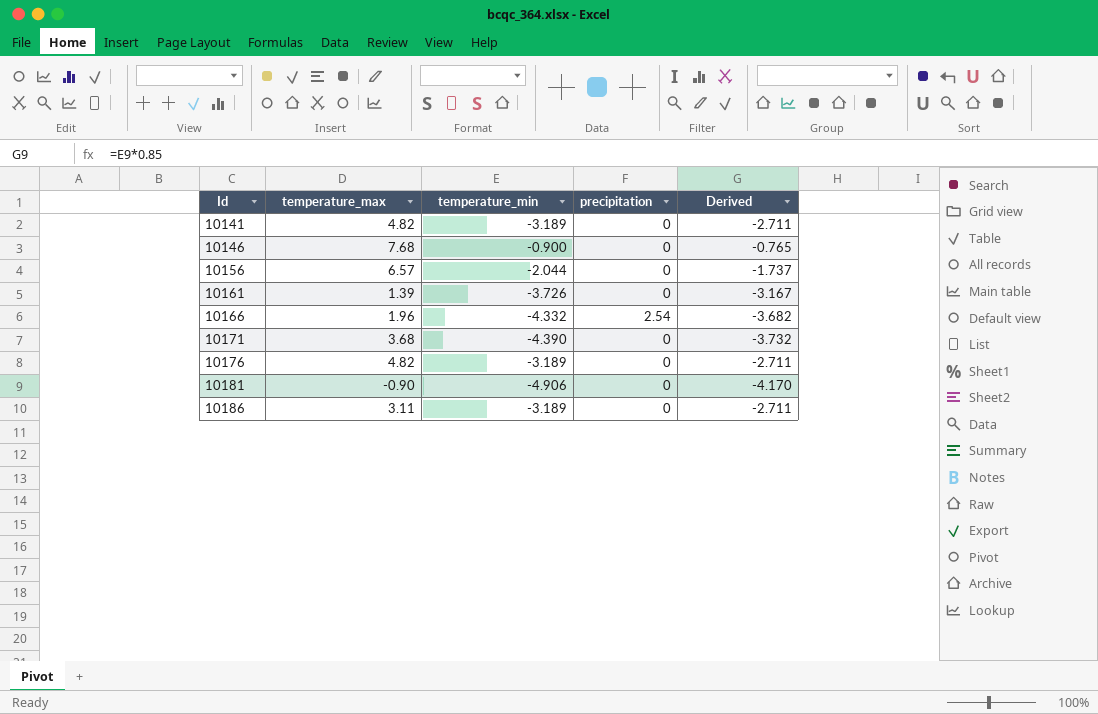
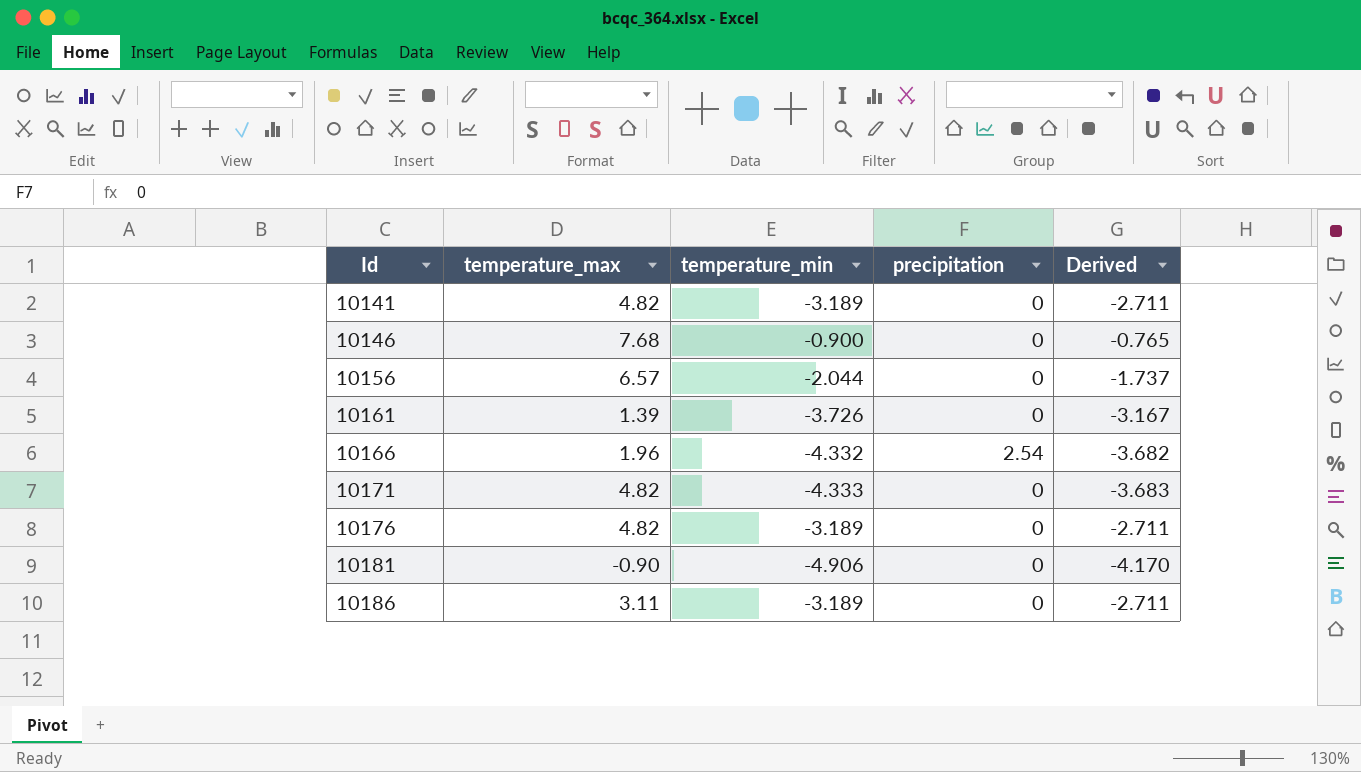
10171 | temperature_max: 3.68 -> 4.82
10171 | temperature_min: -4.390 -> -4.333
10171 | Derived: -3.732 -> -3.683

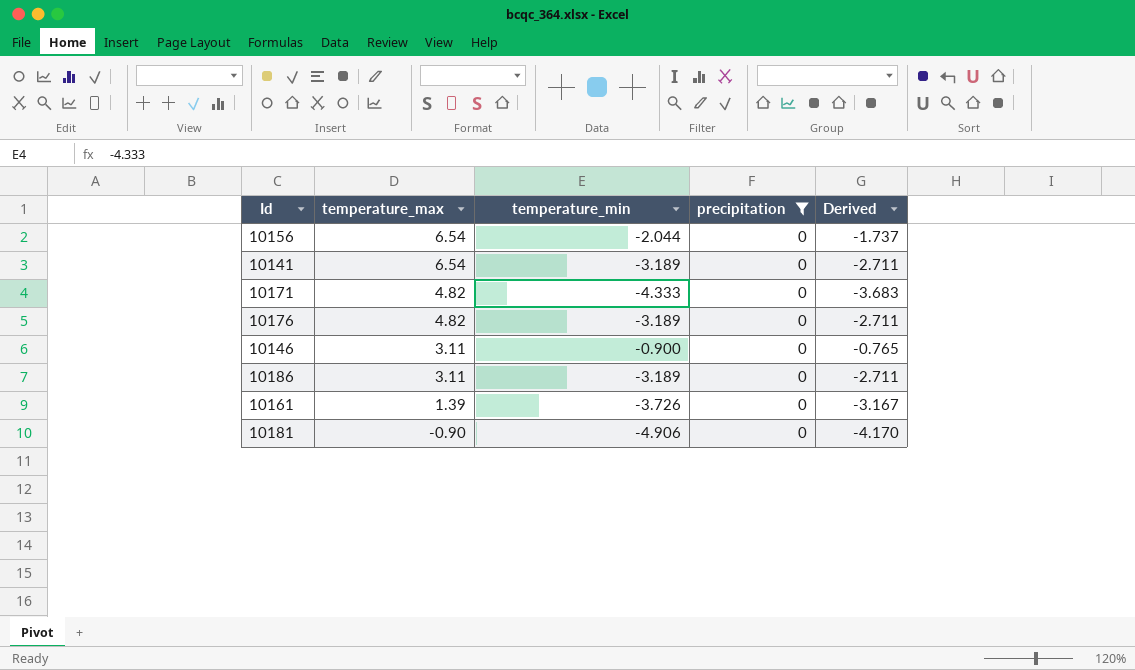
filter: none -> precipitation = 0
row order: Id ascending -> temperature_max descending
10156 | temperature_max: 6.57 -> 6.54
10141 | temperature_max: 4.82 -> 6.54
10146 | temperature_max: 7.68 -> 3.11

